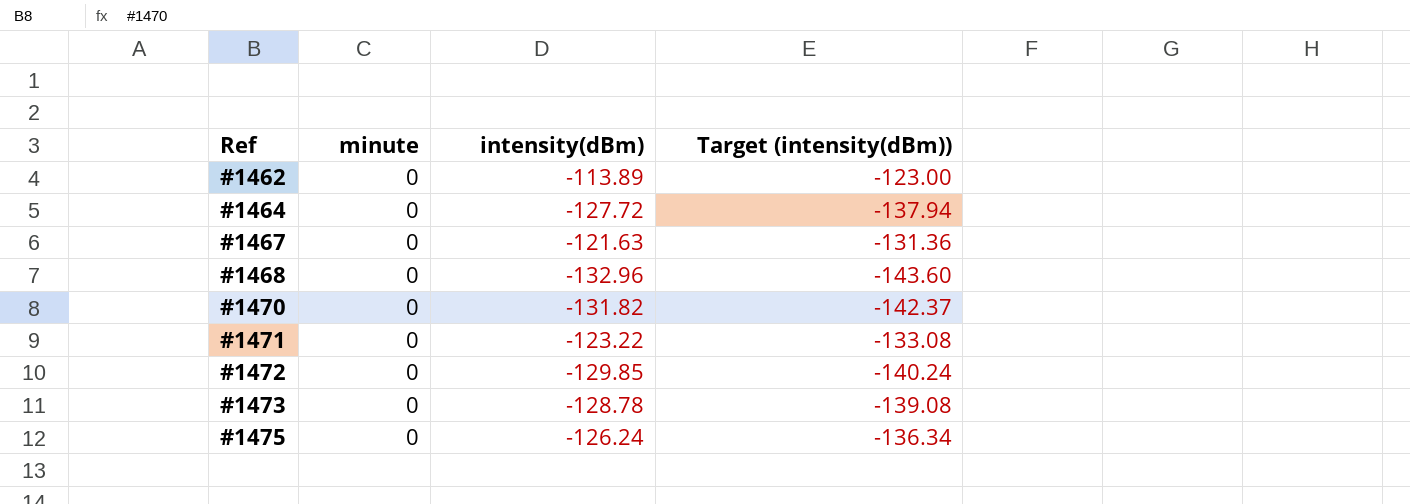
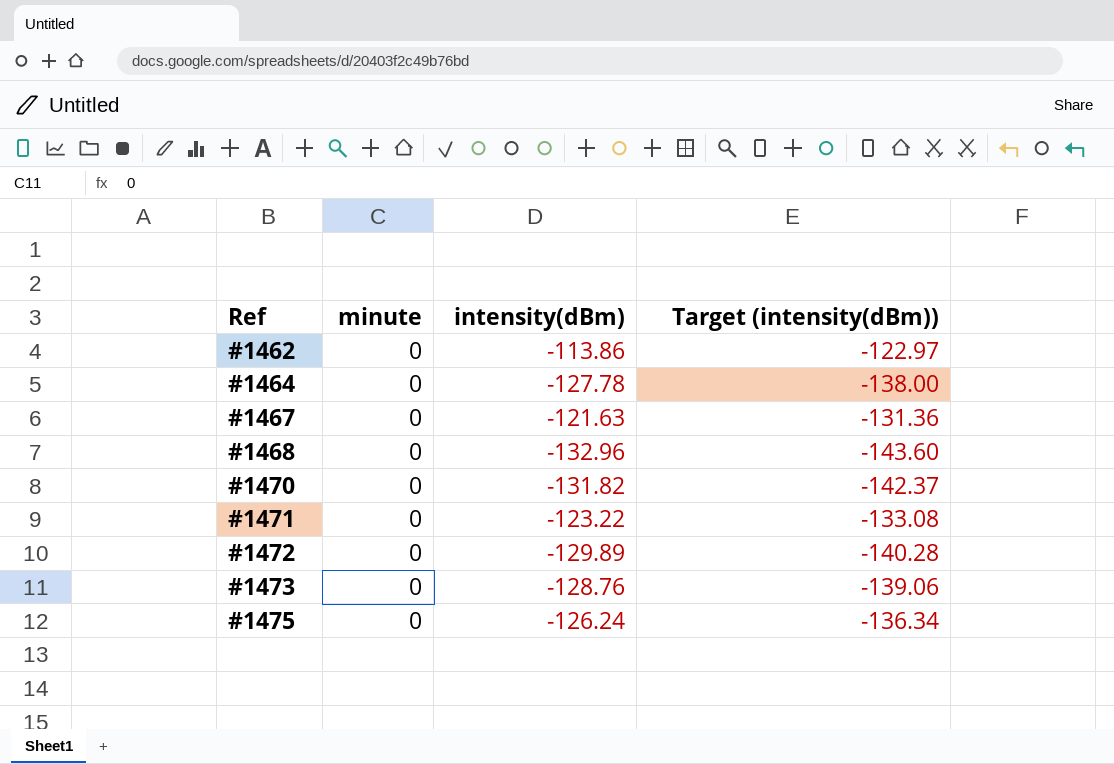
#1462 | intensity(dBm): -113.89 -> -113.86
#1462 | Target (intensity(dBm)): -123.00 -> -122.97
#1464 | intensity(dBm): -127.72 -> -127.78
#1464 | Target (intensity(dBm)): -137.94 -> -138.00
#1472 | intensity(dBm): -129.85 -> -129.89
#1472 | Target (intensity(dBm)): -140.24 -> -140.28
#1473 | intensity(dBm): -128.78 -> -128.76
#1473 | Target (intensity(dBm)): -139.08 -> -139.06

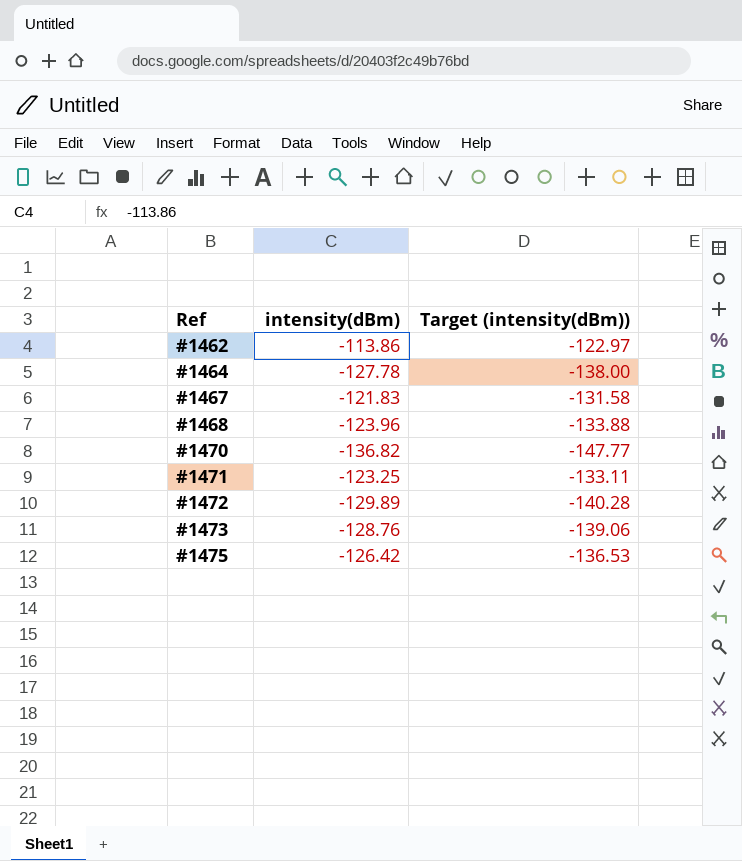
column minute | position: 2 -> none
#1467 | intensity(dBm): -121.63 -> -121.83
#1467 | Target (intensity(dBm)): -131.36 -> -131.58
#1468 | intensity(dBm): -132.96 -> -123.96
#1468 | Target (intensity(dBm)): -143.60 -> -133.88
#1470 | intensity(dBm): -131.82 -> -136.82
#1470 | Target (intensity(dBm)): -142.37 -> -147.77
#1471 | intensity(dBm): -123.22 -> -123.25
#1471 | Target (intensity(dBm)): -133.08 -> -133.11
#1475 | intensity(dBm): -126.24 -> -126.42
#1475 | Target (intensity(dBm)): -136.34 -> -136.53

